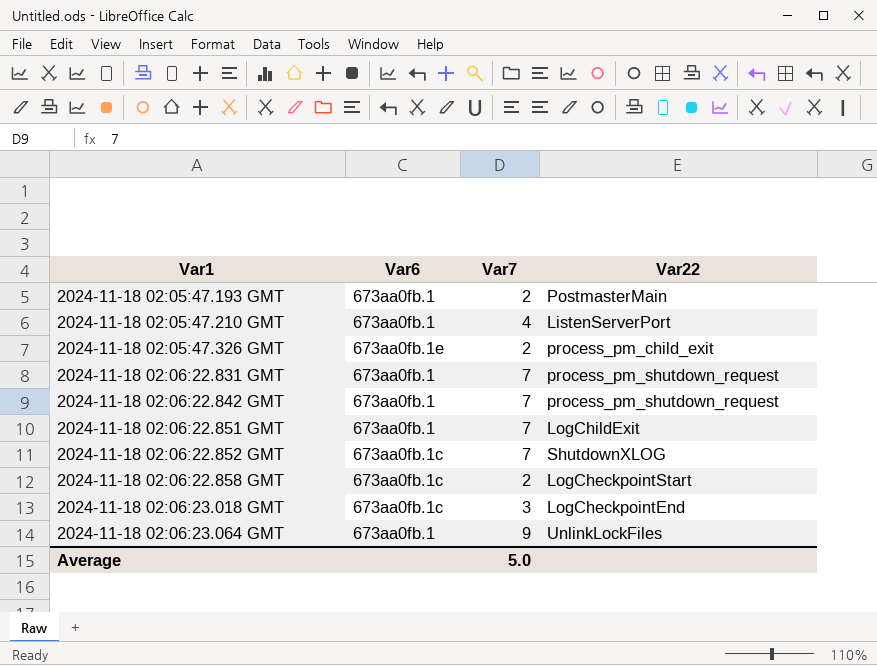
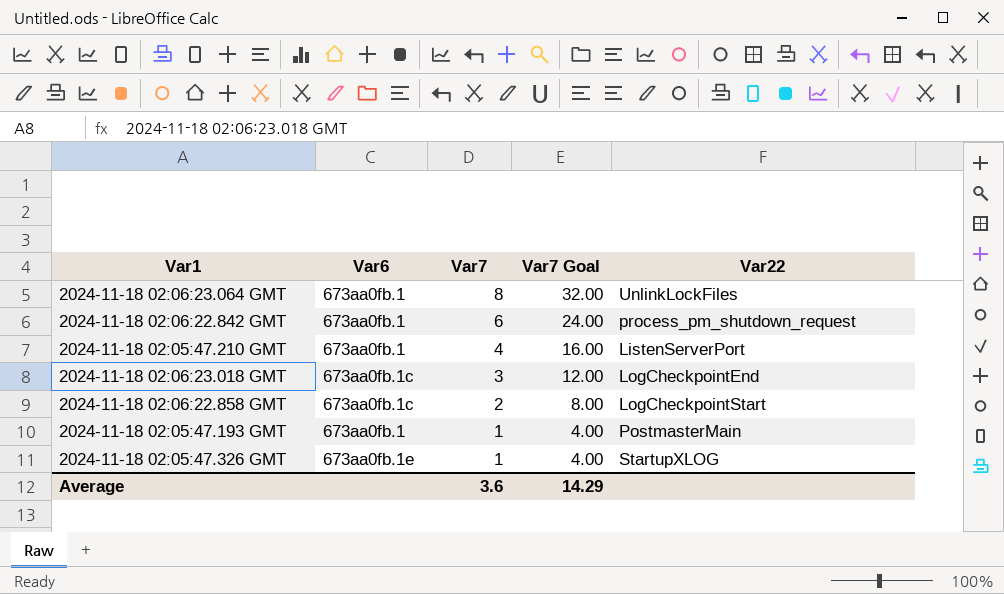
row order: Var1 ascending -> Var7 descending
column Var7 Goal | formula: none -> [Var7] * 4
row 2024-11-18 02:06:22.831 GMT: 673aa0fb.1 | 7 | process_pm_shutdown_request -> none
row 2024-11-18 02:06:22.851 GMT: 673aa0fb.1 | 7 | LogChildExit -> none
row 2024-11-18 02:06:22.852 GMT: 673aa0fb.1c | 7 | ShutdownXLOG -> none
2024-11-18 02:06:23.064 GMT | Var7: 9 -> 8
2024-11-18 02:06:22.842 GMT | Var7: 7 -> 6
2024-11-18 02:05:47.193 GMT | Var7: 2 -> 1
2024-11-18 02:05:47.326 GMT | Var7: 2 -> 1
2024-11-18 02:05:47.326 GMT | Var22: process_pm_child_exit -> StartupXLOG
Average | Var7: 5.0 -> 3.6

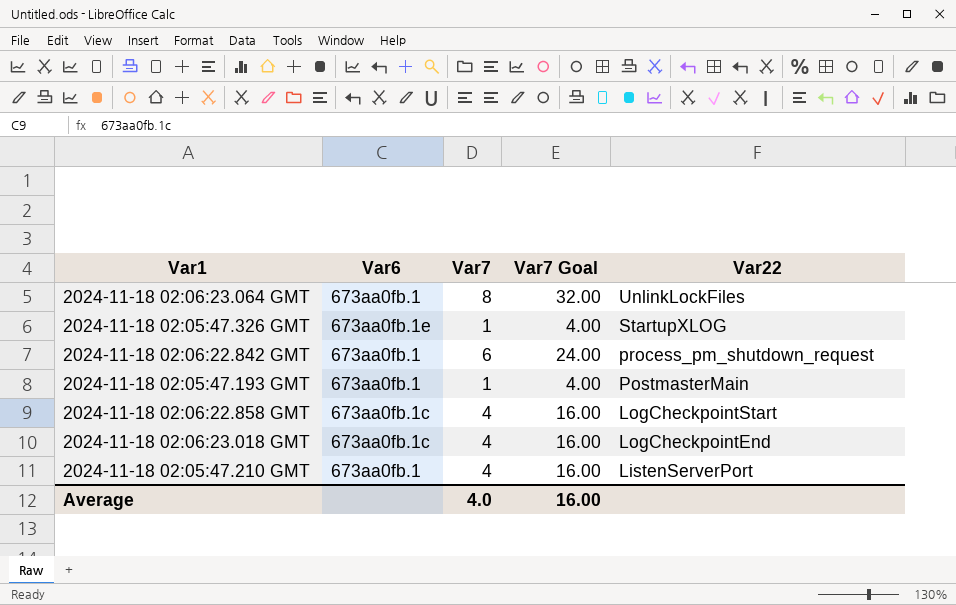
row order: Var7 descending -> Var22 descending
2024-11-18 02:06:22.858 GMT | Var7: 2 -> 4
2024-11-18 02:06:22.858 GMT | Var7 Goal: 8.00 -> 16.00
2024-11-18 02:06:23.018 GMT | Var7: 3 -> 4
2024-11-18 02:06:23.018 GMT | Var7 Goal: 12.00 -> 16.00
Average | Var7: 3.6 -> 4.0
Average | Var7 Goal: 14.29 -> 16.00

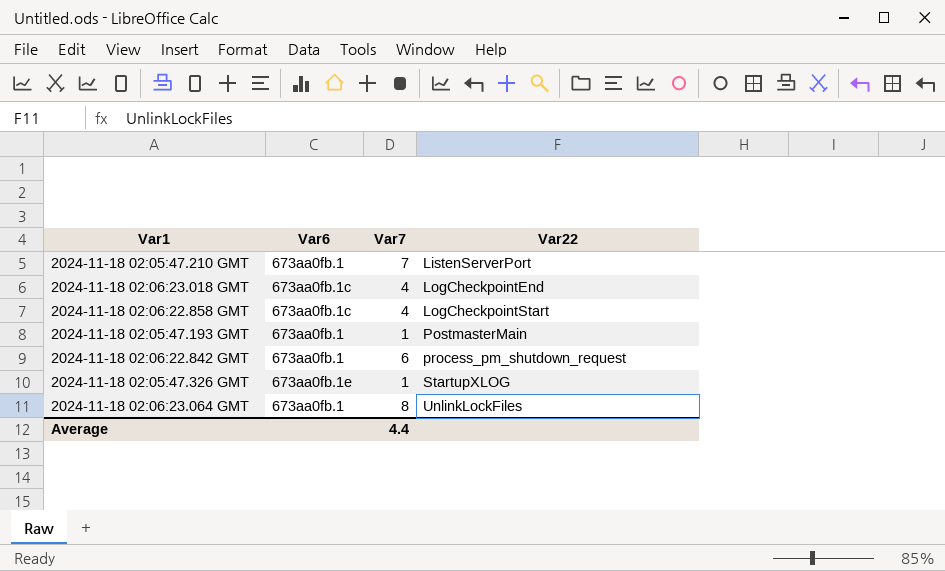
row order: Var22 descending -> Var22 ascending
column Var7 Goal | formula: [Var7] * 4 -> none
2024-11-18 02:05:47.210 GMT | Var7: 4 -> 7
Average | Var7: 4.0 -> 4.4

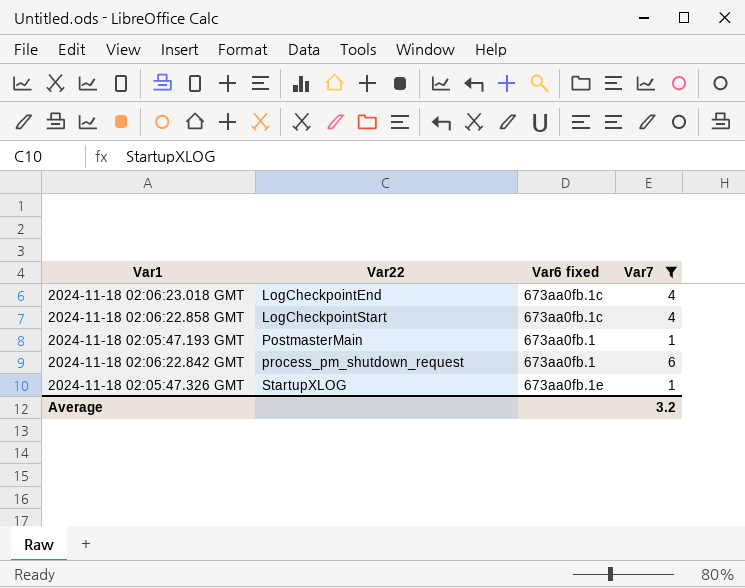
filter: none -> Var7 <= 6
column Var22 | position: 4 -> 2
column name: Var6 -> Var6 fixed
Average | Var7: 4.4 -> 3.2

